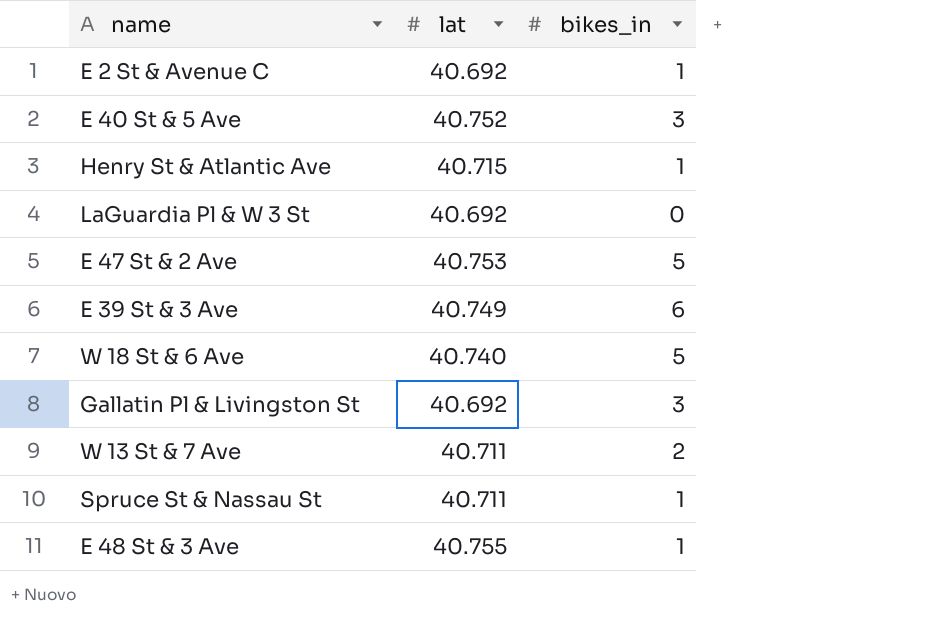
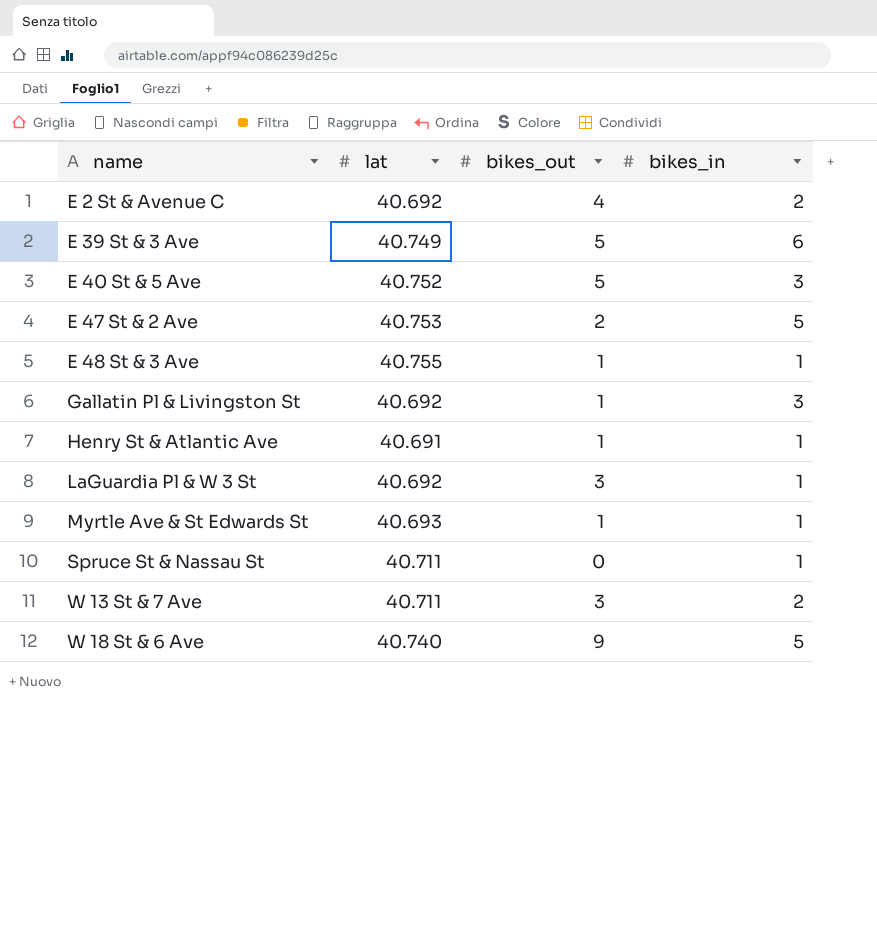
row order: none -> name ascending
column bikes_out | position: none -> 3
E 2 St & Avenue C | bikes_in: 1 -> 2
Henry St & Atlantic Ave | lat: 40.715 -> 40.691
LaGuardia Pl & W 3 St | bikes_in: 0 -> 1
row Myrtle Ave & St Edwards St: none -> 40.693 | 1 | 1

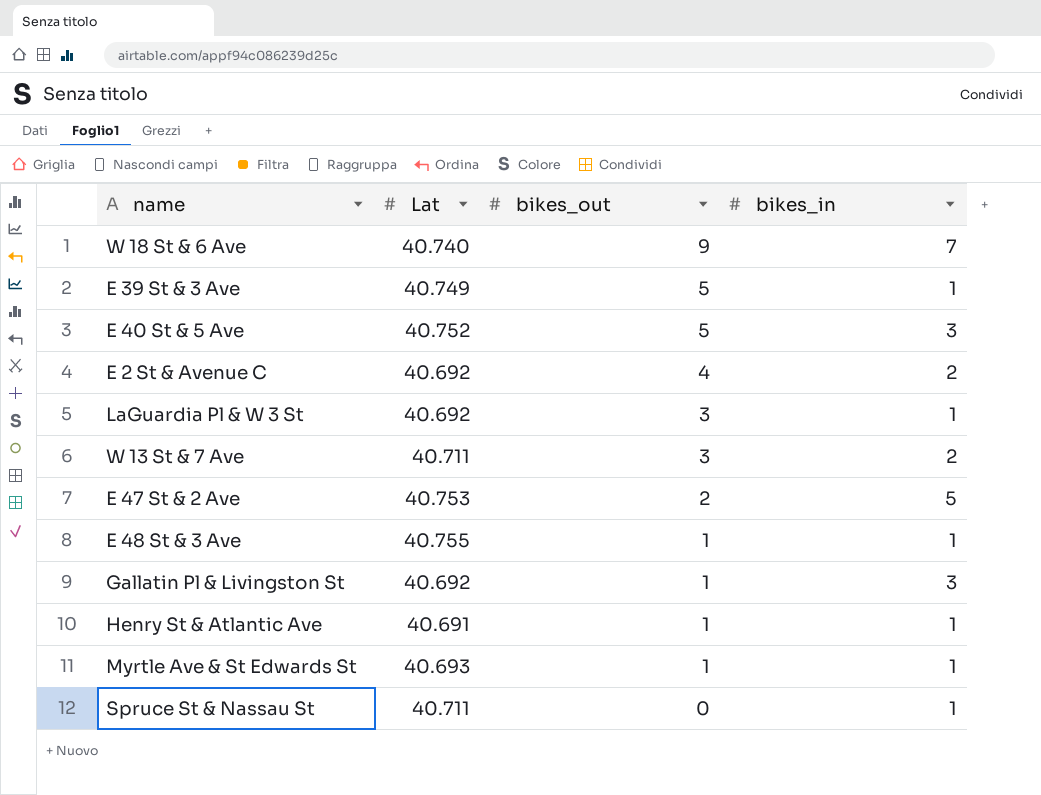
row order: name ascending -> bikes_out descending
column name: lat -> Lat
W 18 St & 6 Ave | bikes_in: 5 -> 7
E 39 St & 3 Ave | bikes_in: 6 -> 1

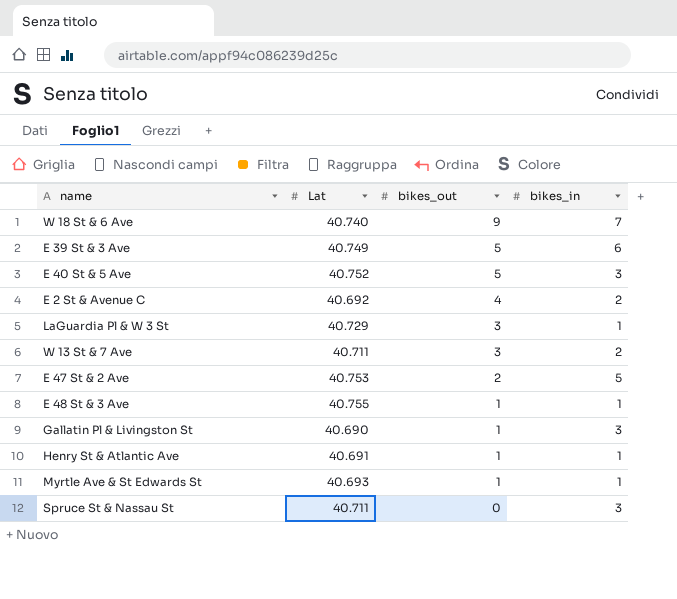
E 39 St & 3 Ave | bikes_in: 1 -> 6
LaGuardia Pl & W 3 St | Lat: 40.692 -> 40.729
Gallatin Pl & Livingston St | Lat: 40.692 -> 40.690
Spruce St & Nassau St | bikes_in: 1 -> 3

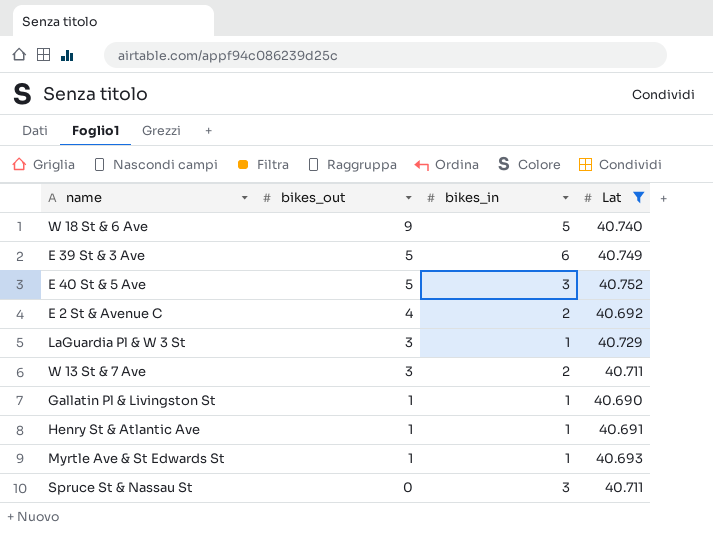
filter: none -> Lat <= 40.752
column Lat | position: 2 -> 4
W 18 St & 6 Ave | bikes_in: 7 -> 5
Gallatin Pl & Livingston St | bikes_in: 3 -> 1

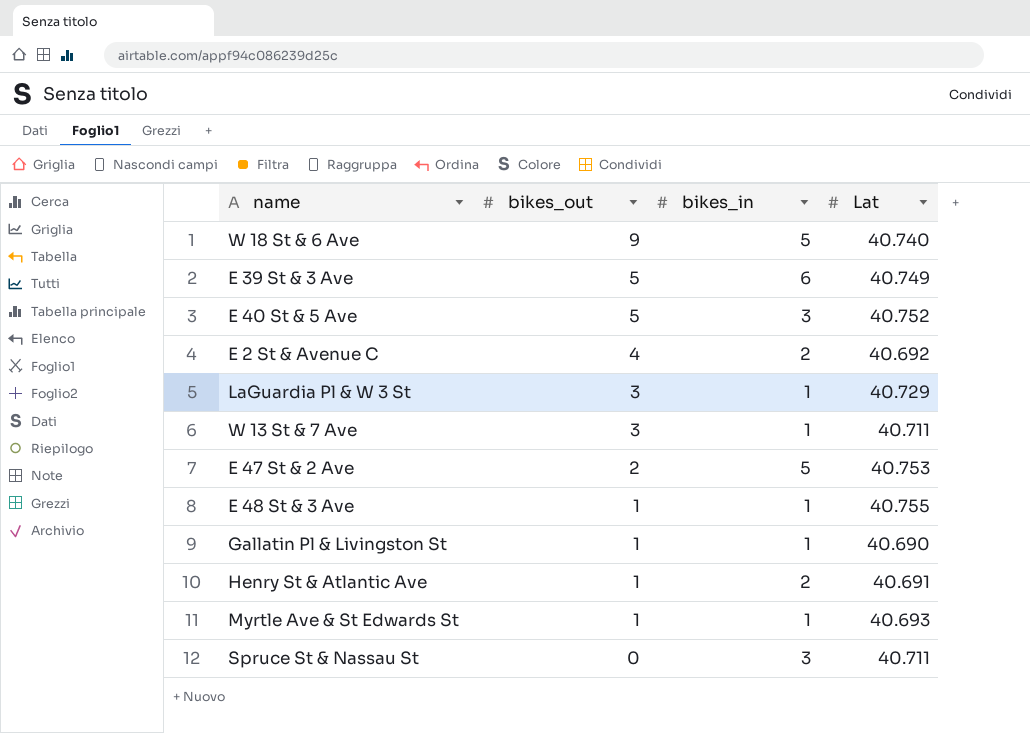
filter: Lat <= 40.752 -> none
W 13 St & 7 Ave | bikes_in: 2 -> 1
Henry St & Atlantic Ave | bikes_in: 1 -> 2

